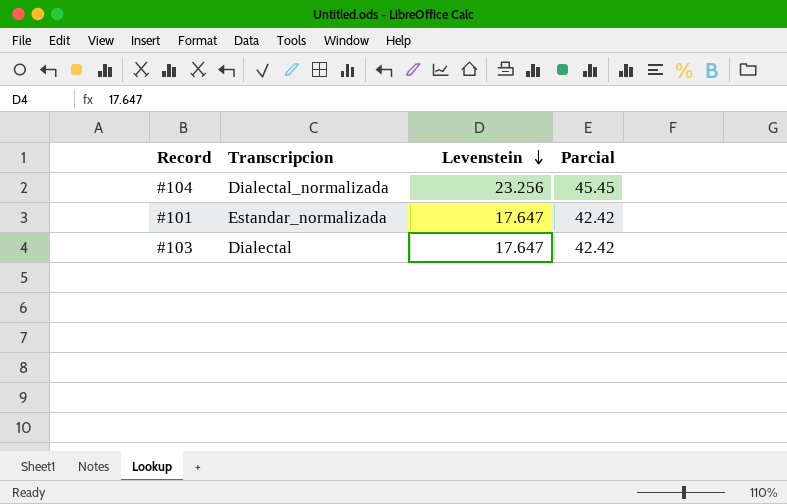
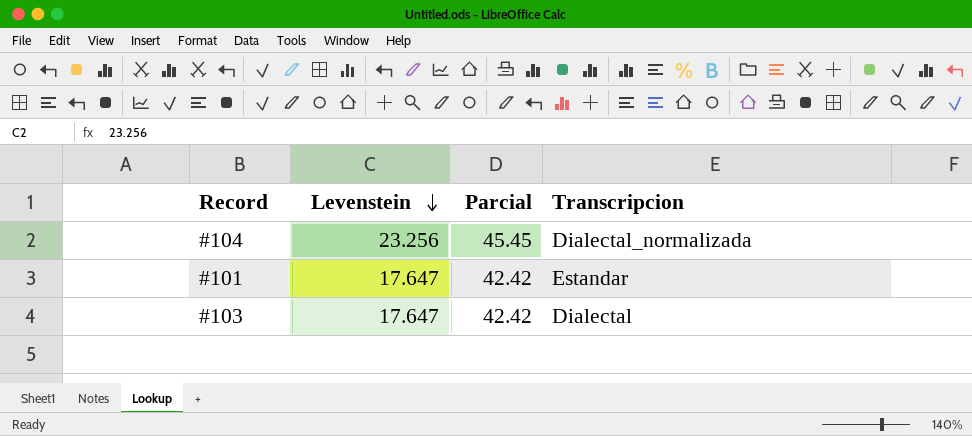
column Transcripcion | position: 2 -> 4
#101 | Transcripcion: Estandar_normalizada -> Estandar

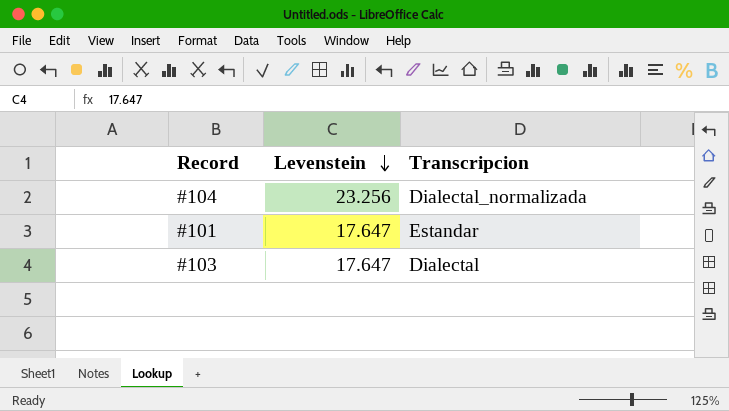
column Parcial | position: 3 -> none

